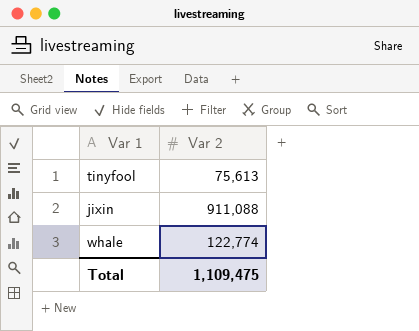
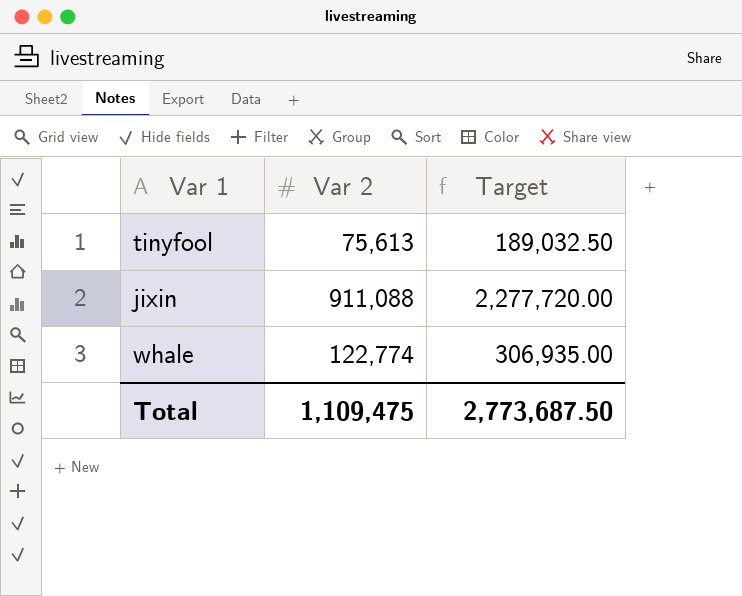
column Target | formula: none -> [Var 2] * 2.5

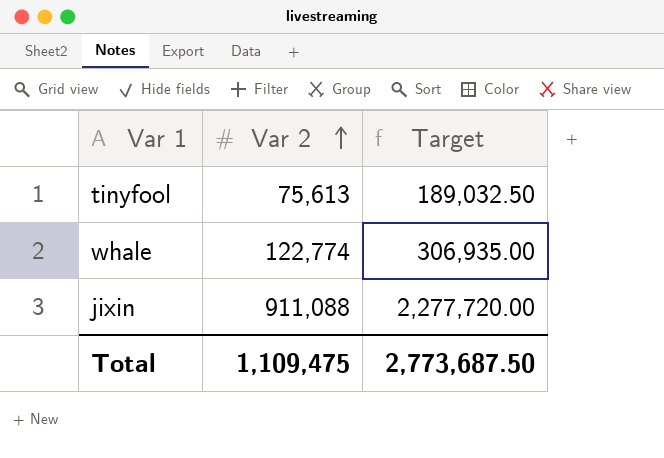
row order: none -> Var 2 ascending

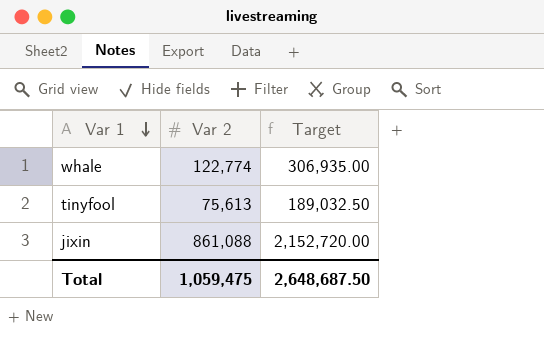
row order: Var 2 ascending -> Var 1 descending
jixin | Var 2: 911,088 -> 861,088
jixin | Target: 2,277,720.00 -> 2,152,720.00
Total | Var 2: 1,109,475 -> 1,059,475
Total | Target: 2,773,687.50 -> 2,648,687.50

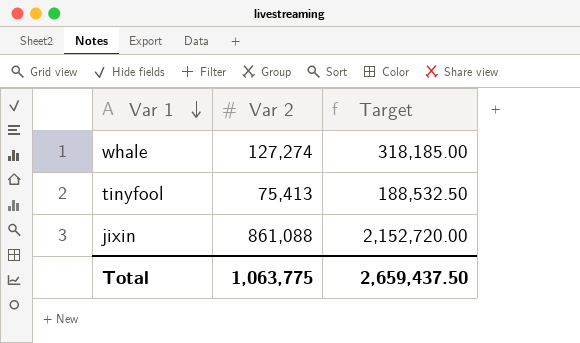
whale | Var 2: 122,774 -> 127,274
whale | Target: 306,935.00 -> 318,185.00
tinyfool | Var 2: 75,613 -> 75,413
tinyfool | Target: 189,032.50 -> 188,532.50
Total | Var 2: 1,059,475 -> 1,063,775
Total | Target: 2,648,687.50 -> 2,659,437.50

